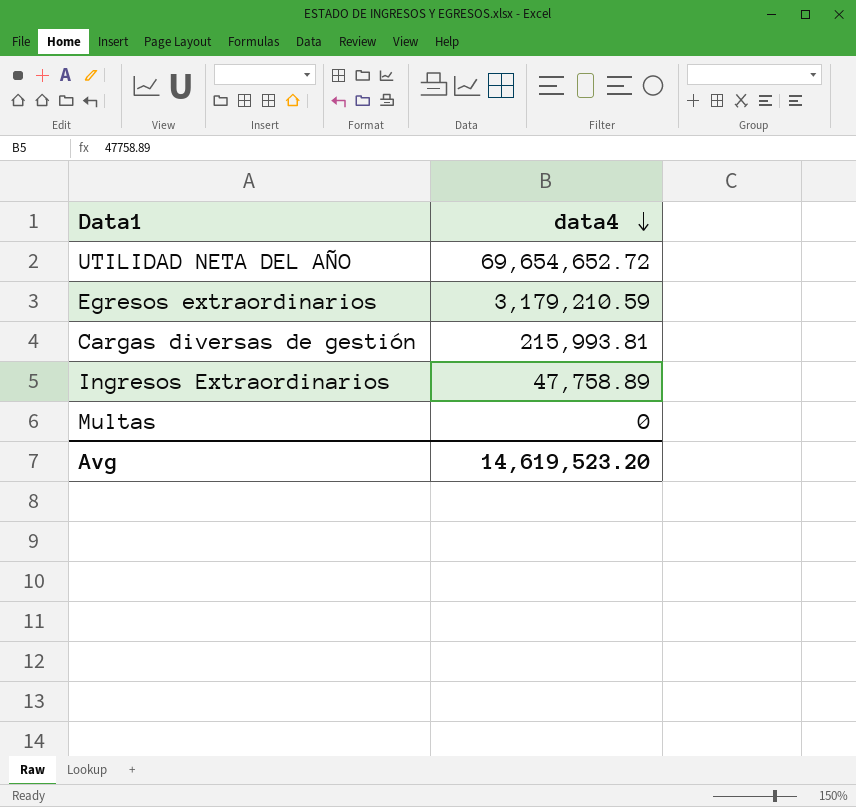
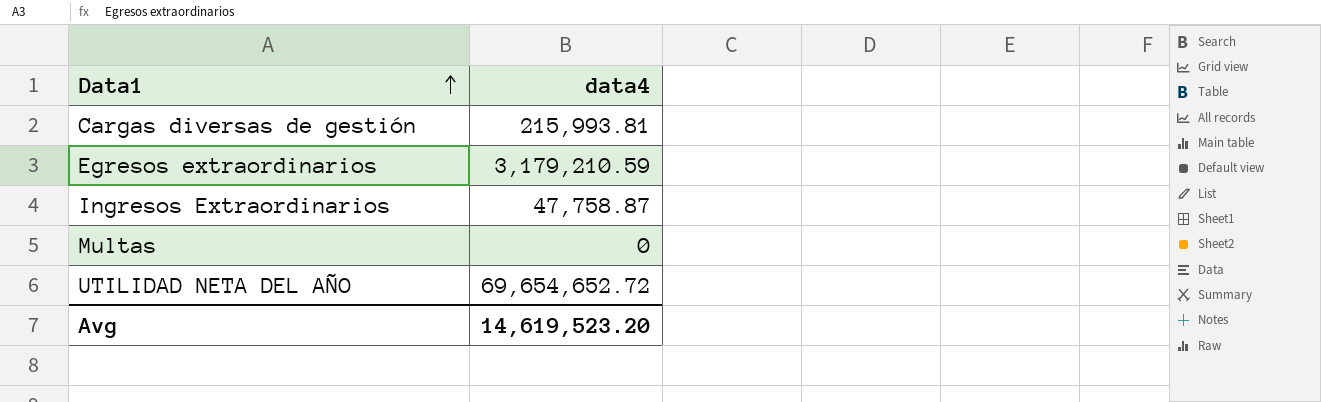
row order: data4 descending -> Data1 ascending
Ingresos Extraordinarios | data4: 47,758.89 -> 47,758.87

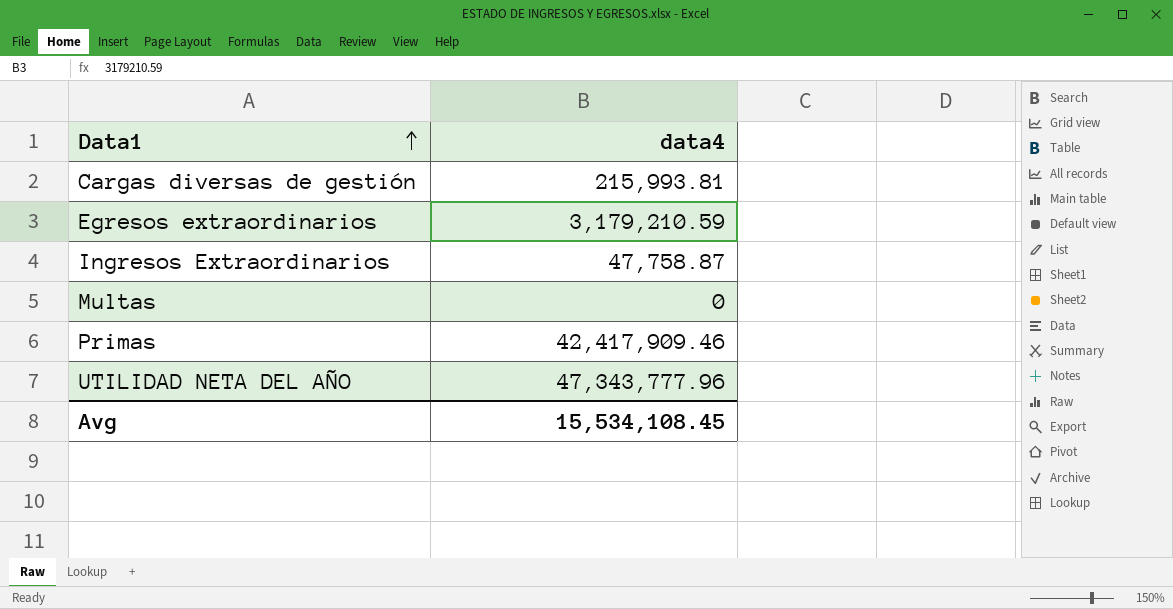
row Primas: none -> 42,417,909.46
UTILIDAD NETA DEL AÑO | data4: 69,654,652.72 -> 47,343,777.96
Avg | data4: 14,619,523.20 -> 15,534,108.45

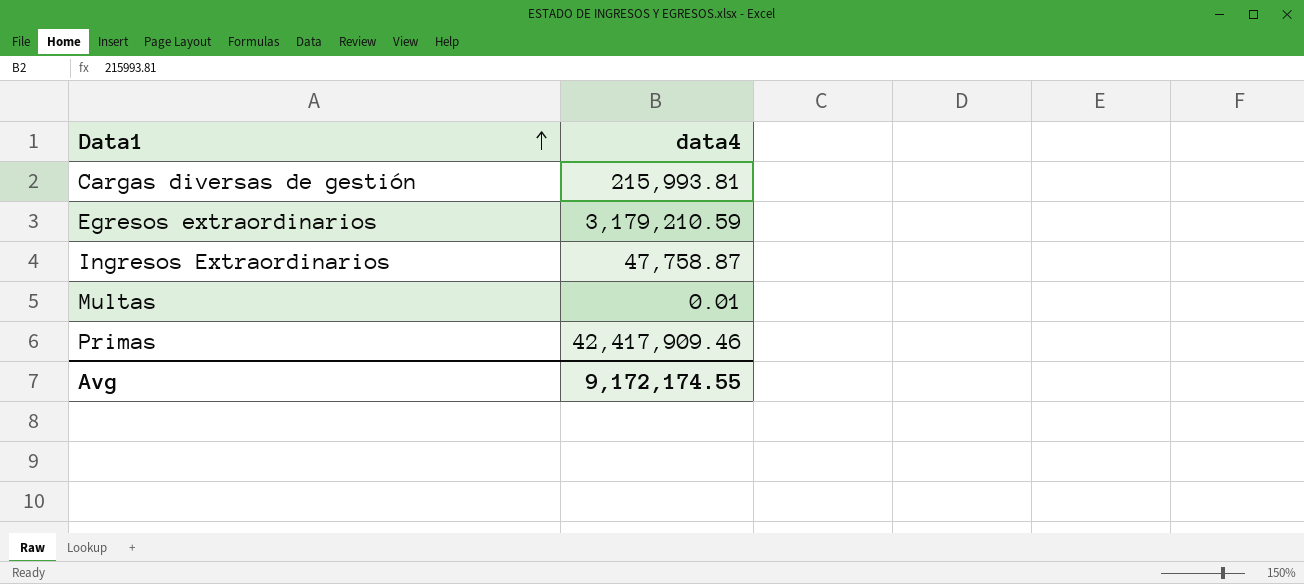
row UTILIDAD NETA DEL AÑO: 47,343,777.96 -> none
Multas | data4: 0 -> 0.01
Avg | data4: 15,534,108.45 -> 9,172,174.55

